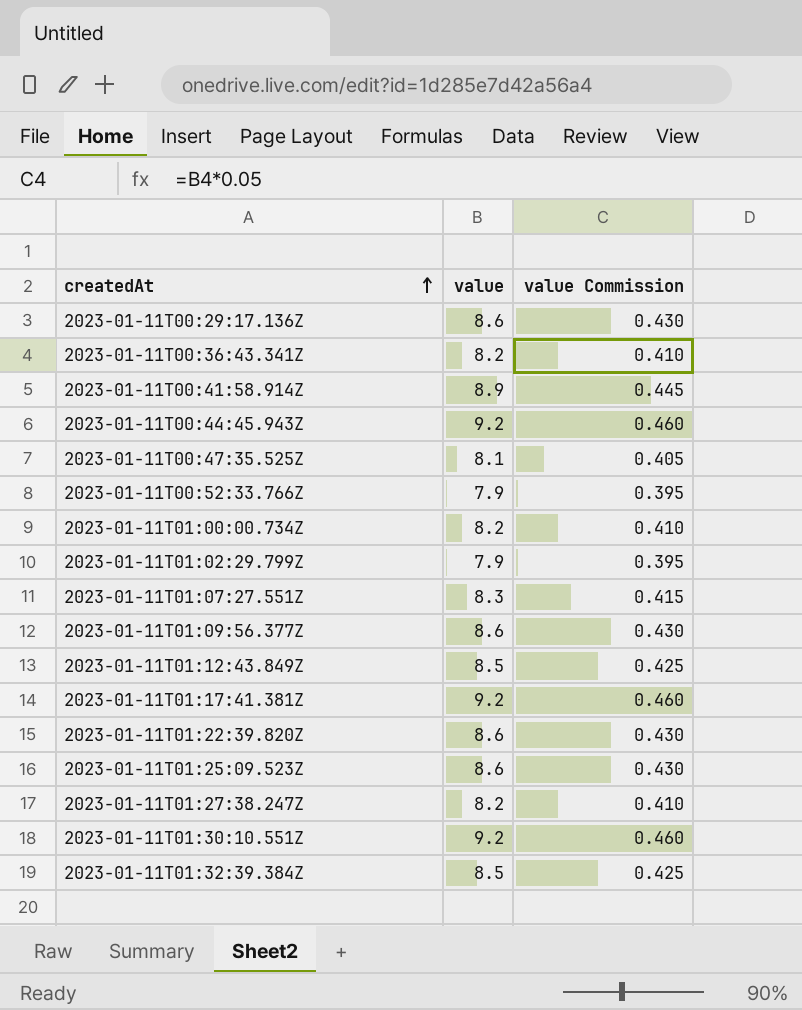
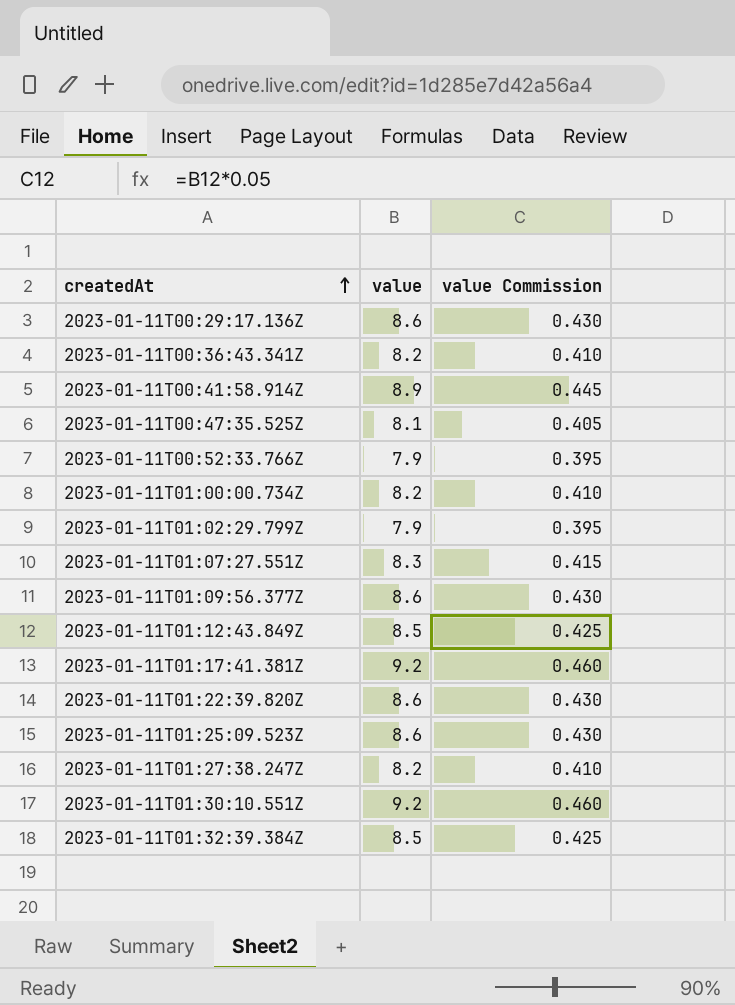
row 2023-01-11T00:44:45.943Z: 9.2 | 0.460 -> none

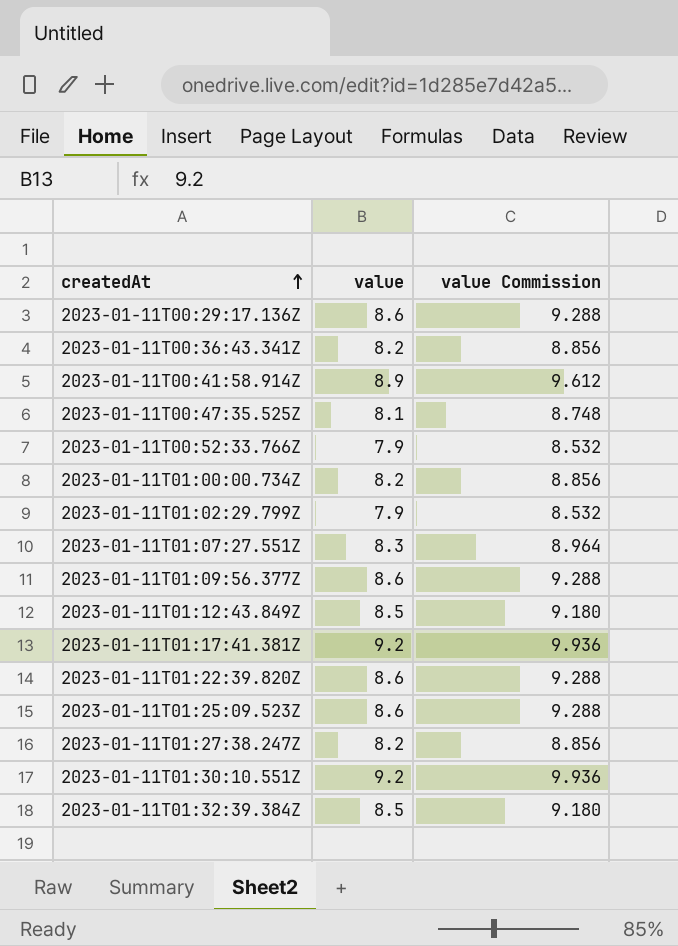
column value Commission | formula: [value] * 0.05 -> [value] * 1.08

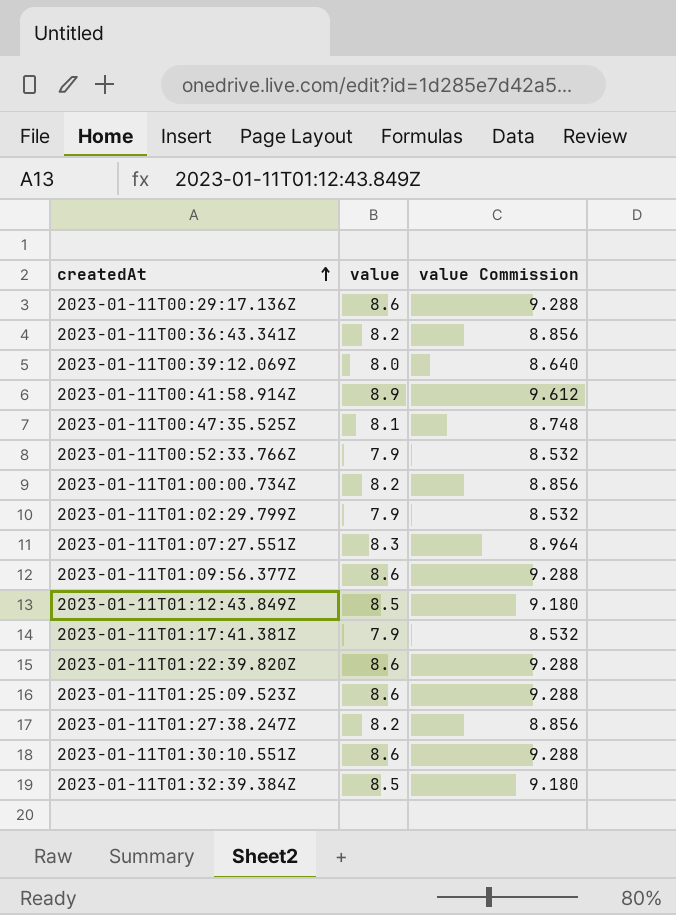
row 2023-01-11T00:39:12.069Z: none -> 8.0 | 8.640
2023-01-11T01:17:41.381Z | value: 9.2 -> 7.9
2023-01-11T01:17:41.381Z | value Commission: 9.936 -> 8.532
2023-01-11T01:30:10.551Z | value: 9.2 -> 8.6
2023-01-11T01:30:10.551Z | value Commission: 9.936 -> 9.288

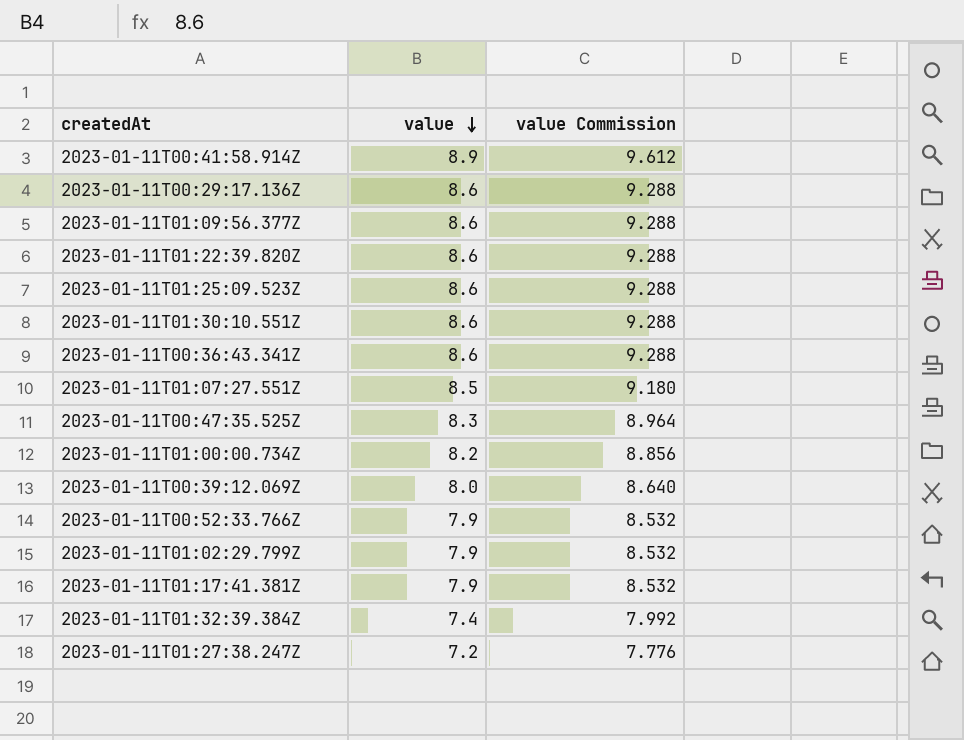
row order: createdAt ascending -> value descending
row 2023-01-11T01:12:43.849Z: 8.5 | 9.180 -> none
2023-01-11T00:36:43.341Z | value: 8.2 -> 8.6
2023-01-11T00:36:43.341Z | value Commission: 8.856 -> 9.288
2023-01-11T01:07:27.551Z | value: 8.3 -> 8.5
2023-01-11T01:07:27.551Z | value Commission: 8.964 -> 9.180
2023-01-11T00:47:35.525Z | value: 8.1 -> 8.3
2023-01-11T00:47:35.525Z | value Commission: 8.748 -> 8.964
2023-01-11T01:32:39.384Z | value: 8.5 -> 7.4
2023-01-11T01:32:39.384Z | value Commission: 9.180 -> 7.992
2023-01-11T01:27:38.247Z | value: 8.2 -> 7.2
2023-01-11T01:27:38.247Z | value Commission: 8.856 -> 7.776

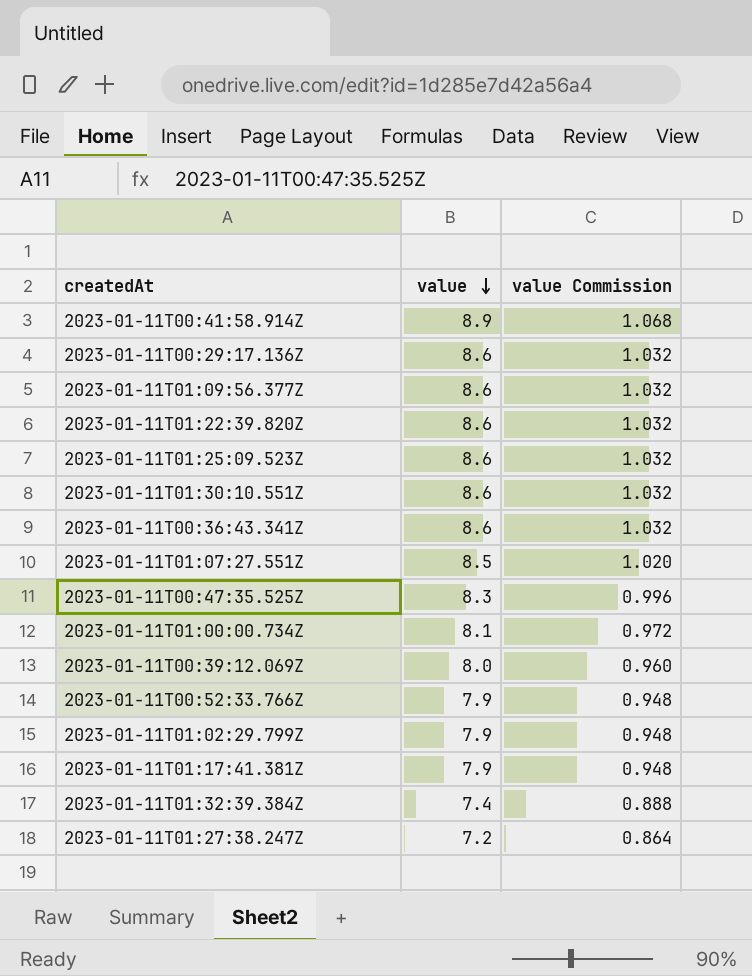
column value Commission | formula: [value] * 1.08 -> [value] * 0.12
2023-01-11T01:00:00.734Z | value: 8.2 -> 8.1

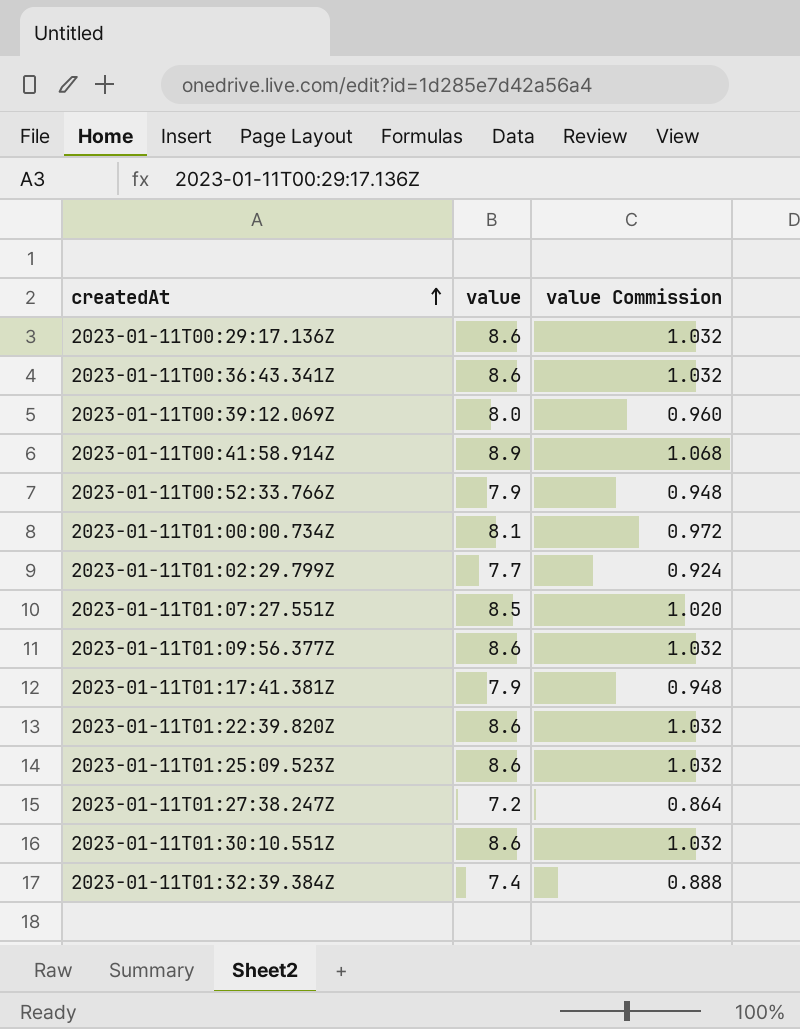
row order: value descending -> createdAt ascending
row 2023-01-11T00:47:35.525Z: 8.3 | 0.996 -> none
2023-01-11T01:02:29.799Z | value: 7.9 -> 7.7
2023-01-11T01:02:29.799Z | value Commission: 0.948 -> 0.924

